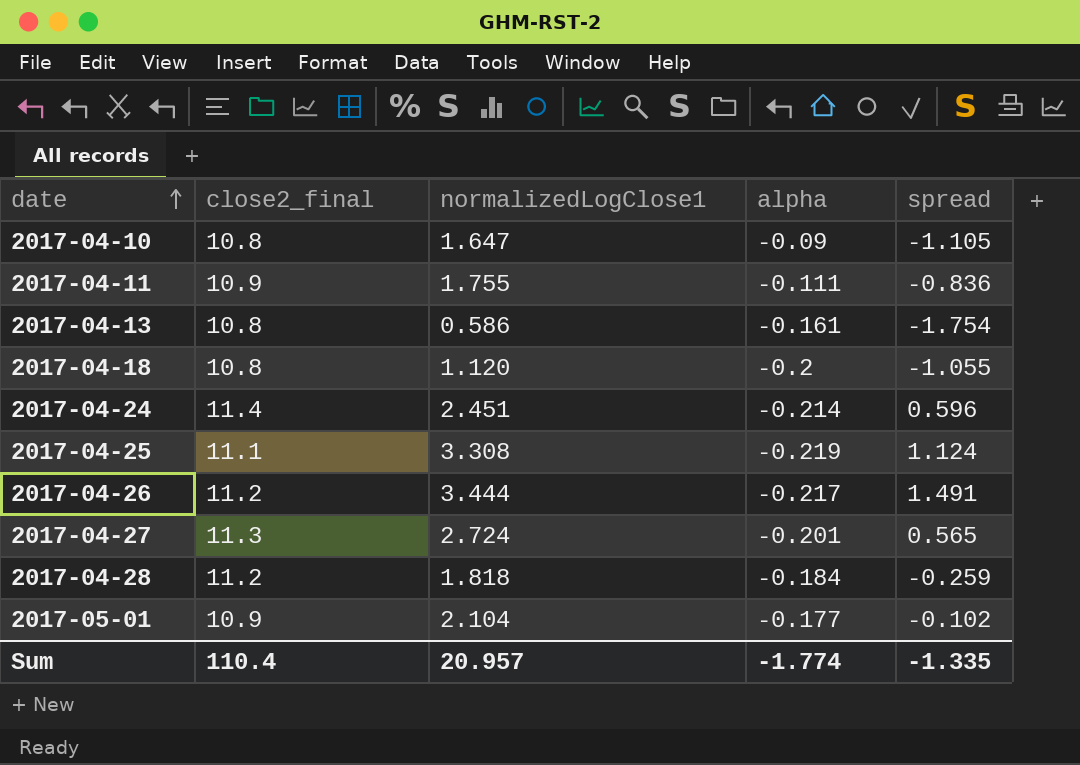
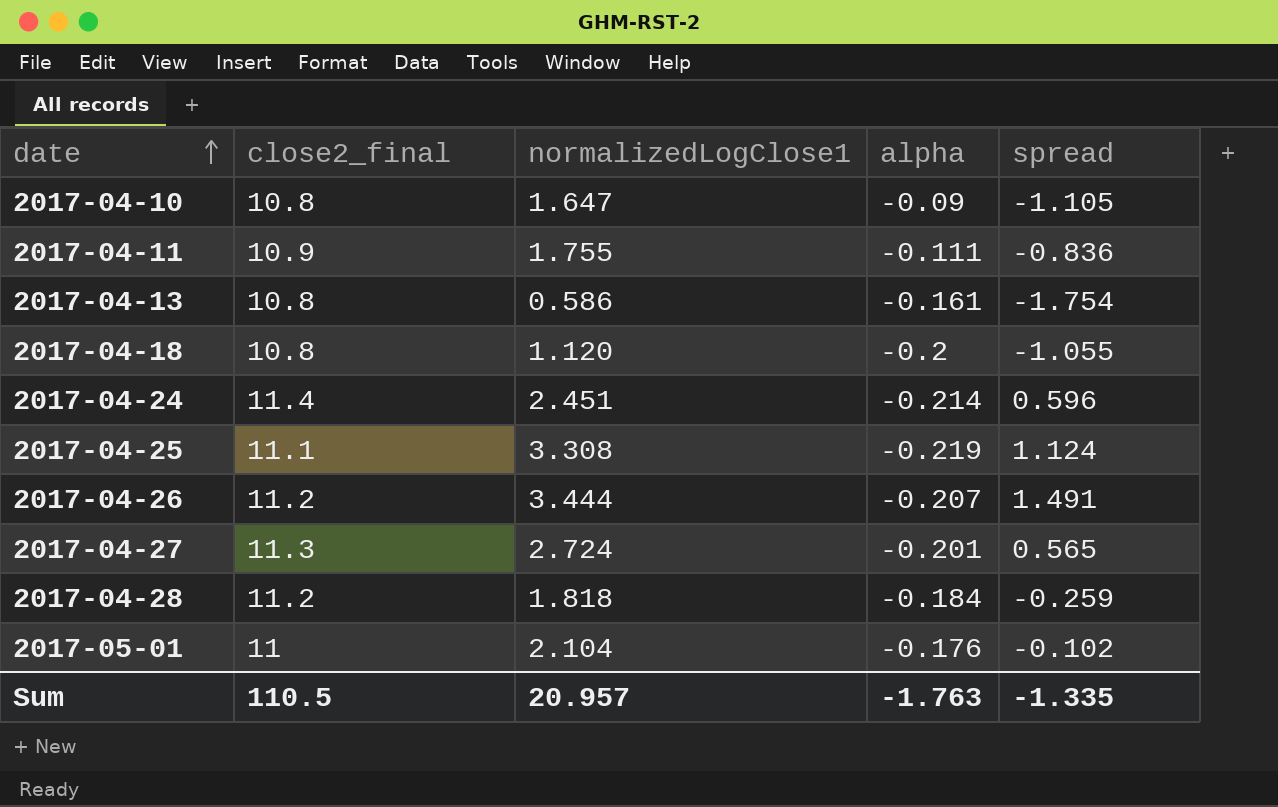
2017-04-26 | alpha: -0.217 -> -0.207
2017-05-01 | close2_final: 10.9 -> 11
2017-05-01 | alpha: -0.177 -> -0.176
Sum | close2_final: 110.4 -> 110.5
Sum | alpha: -1.774 -> -1.763

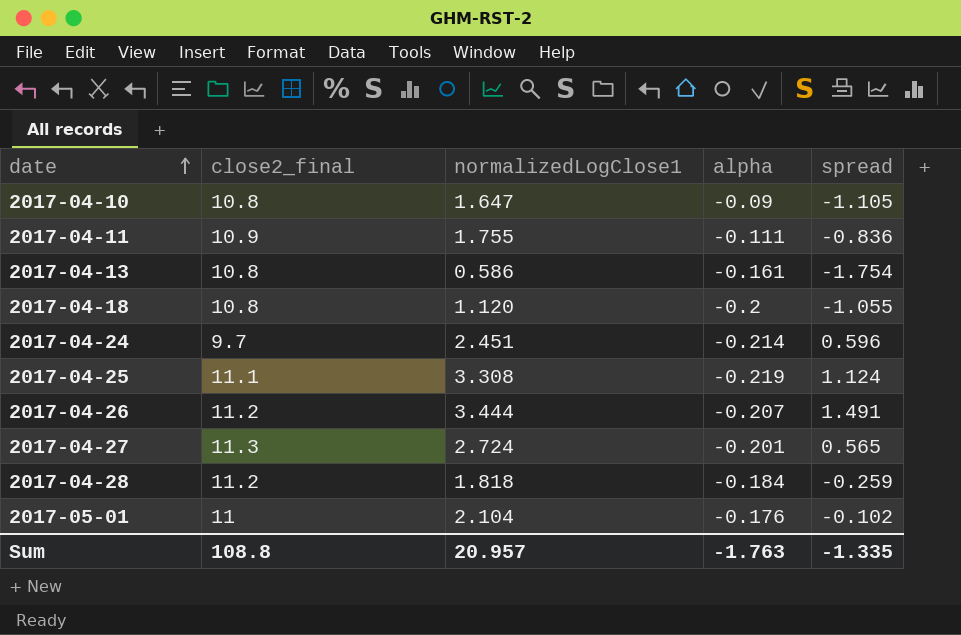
2017-04-24 | close2_final: 11.4 -> 9.7
Sum | close2_final: 110.5 -> 108.8

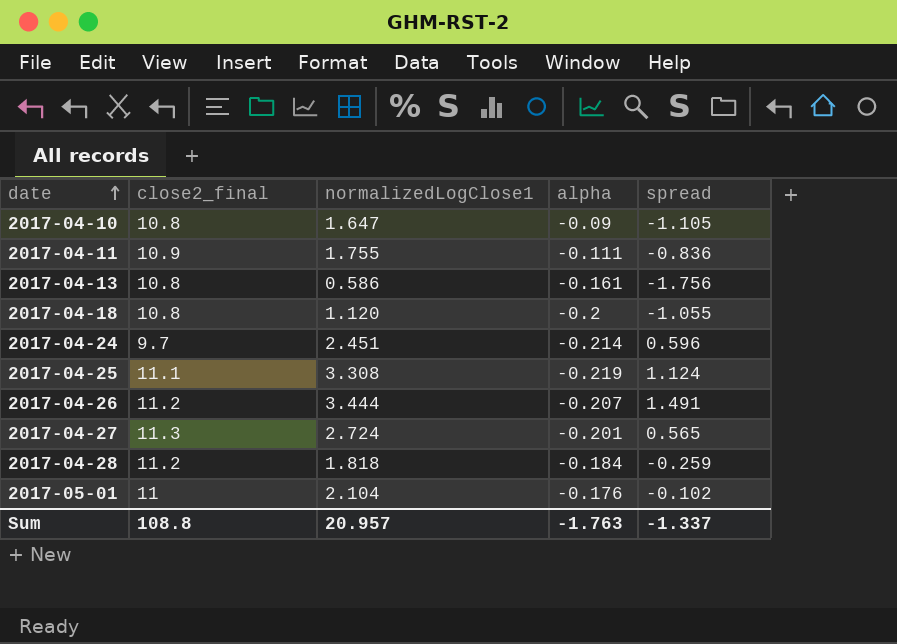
2017-04-13 | spread: -1.754 -> -1.756
Sum | spread: -1.335 -> -1.337

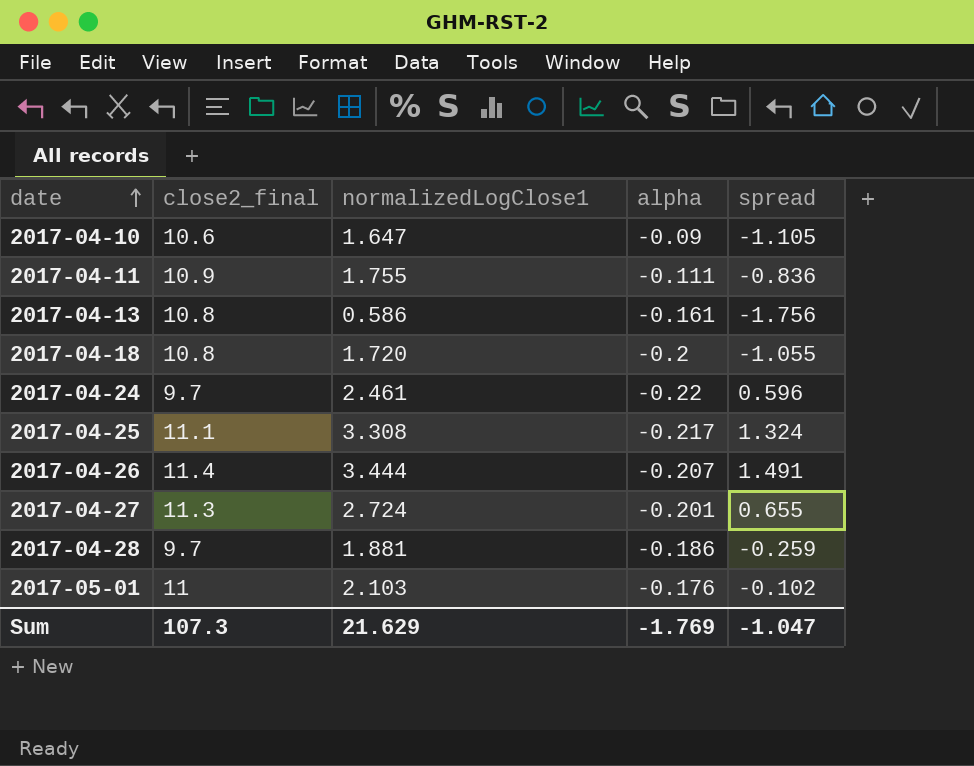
2017-04-10 | close2_final: 10.8 -> 10.6
2017-04-18 | normalizedLogClose1: 1.120 -> 1.720
2017-04-24 | normalizedLogClose1: 2.451 -> 2.461
2017-04-24 | alpha: -0.214 -> -0.22
2017-04-25 | alpha: -0.219 -> -0.217
2017-04-25 | spread: 1.124 -> 1.324
2017-04-26 | close2_final: 11.2 -> 11.4
2017-04-27 | spread: 0.565 -> 0.655
2017-04-28 | close2_final: 11.2 -> 9.7
2017-04-28 | normalizedLogClose1: 1.818 -> 1.881
2017-04-28 | alpha: -0.184 -> -0.186
2017-05-01 | normalizedLogClose1: 2.104 -> 2.103
Sum | close2_final: 108.8 -> 107.3
Sum | normalizedLogClose1: 20.957 -> 21.629
Sum | alpha: -1.763 -> -1.769
Sum | spread: -1.337 -> -1.047

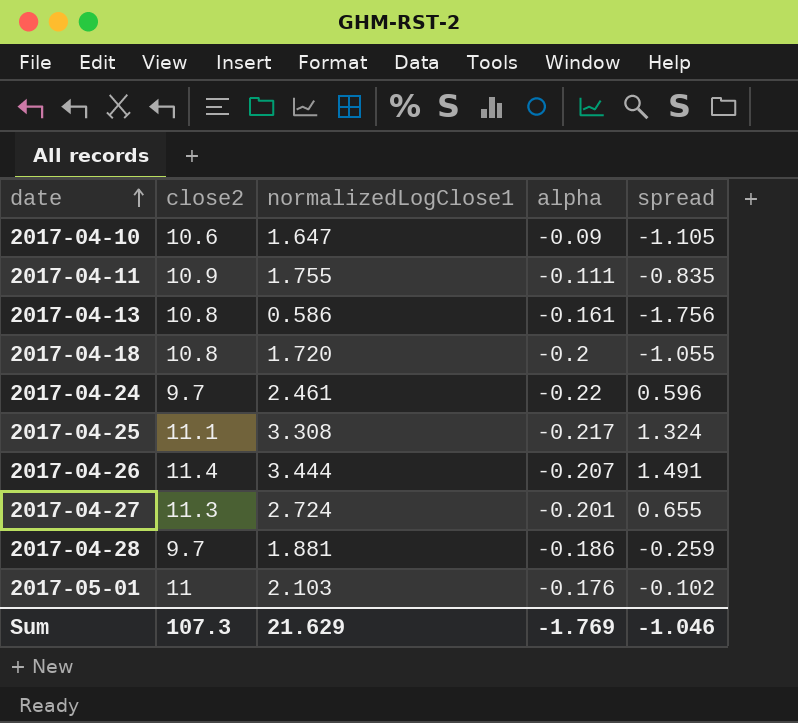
column name: close2_final -> close2
2017-04-11 | spread: -0.836 -> -0.835
Sum | spread: -1.047 -> -1.046

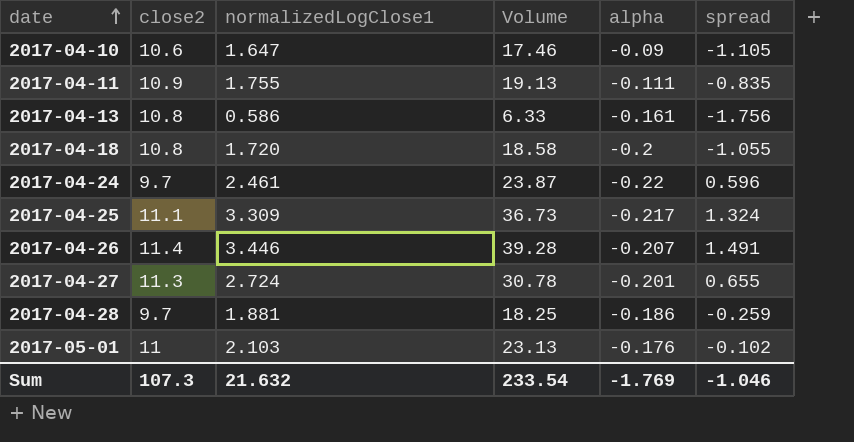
column Volume | formula: none -> [close2] * [normalizedLogClose1]
2017-04-25 | normalizedLogClose1: 3.308 -> 3.309
2017-04-26 | normalizedLogClose1: 3.444 -> 3.446
Sum | normalizedLogClose1: 21.629 -> 21.632

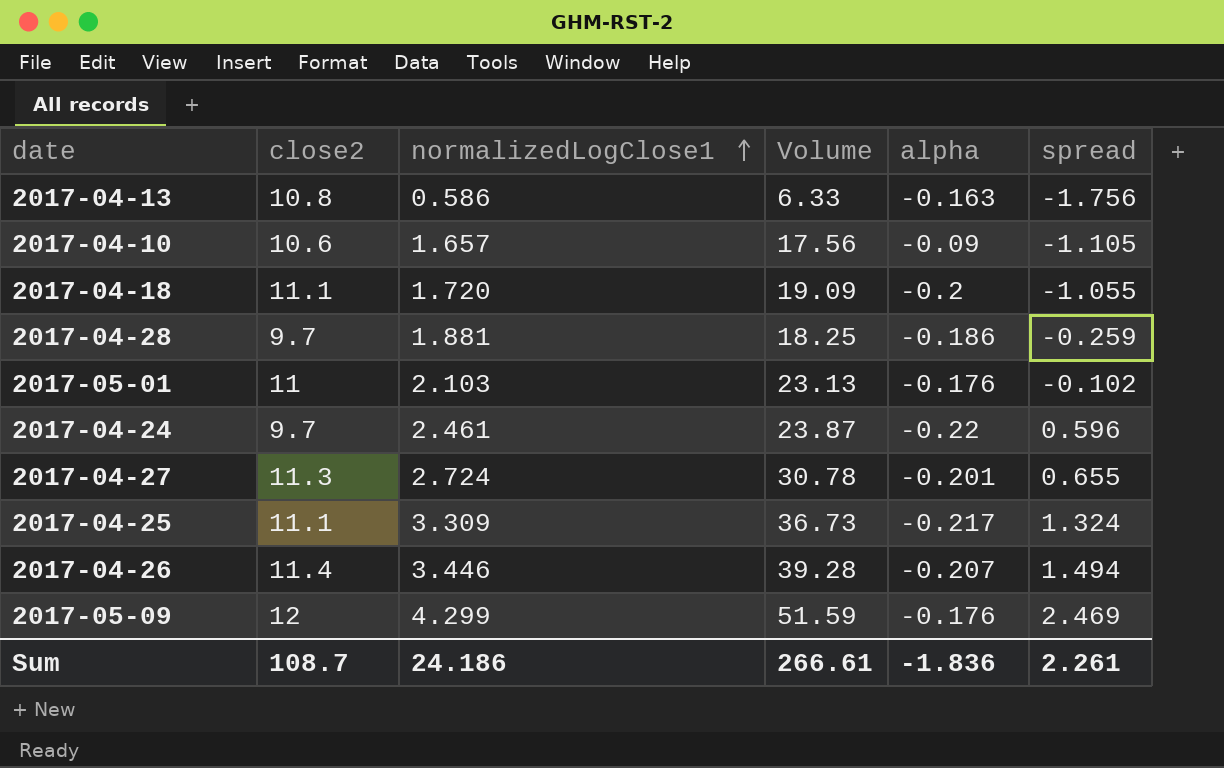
row order: date ascending -> normalizedLogClose1 ascending
row 2017-04-11: 10.9 | 1.755 | 19.13 | -0.111 | -0.835 -> none
2017-04-13 | alpha: -0.161 -> -0.163
2017-04-10 | normalizedLogClose1: 1.647 -> 1.657
2017-04-10 | Volume: 17.46 -> 17.56
2017-04-18 | close2: 10.8 -> 11.1
2017-04-18 | Volume: 18.58 -> 19.09
2017-04-26 | spread: 1.491 -> 1.494
row 2017-05-09: none -> 12 | 4.299 | 51.59 | -0.176 | 2.469
Sum | close2: 107.3 -> 108.7
Sum | normalizedLogClose1: 21.632 -> 24.186
Sum | Volume: 233.54 -> 266.61
Sum | alpha: -1.769 -> -1.836
Sum | spread: -1.046 -> 2.261

